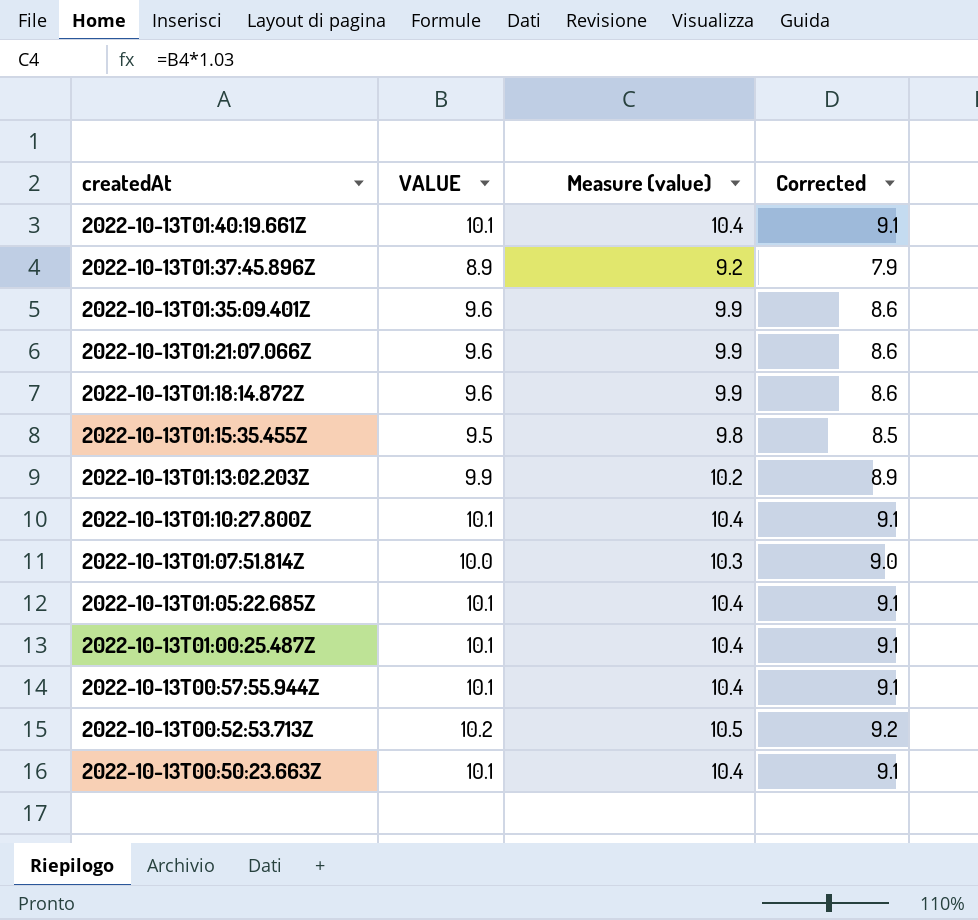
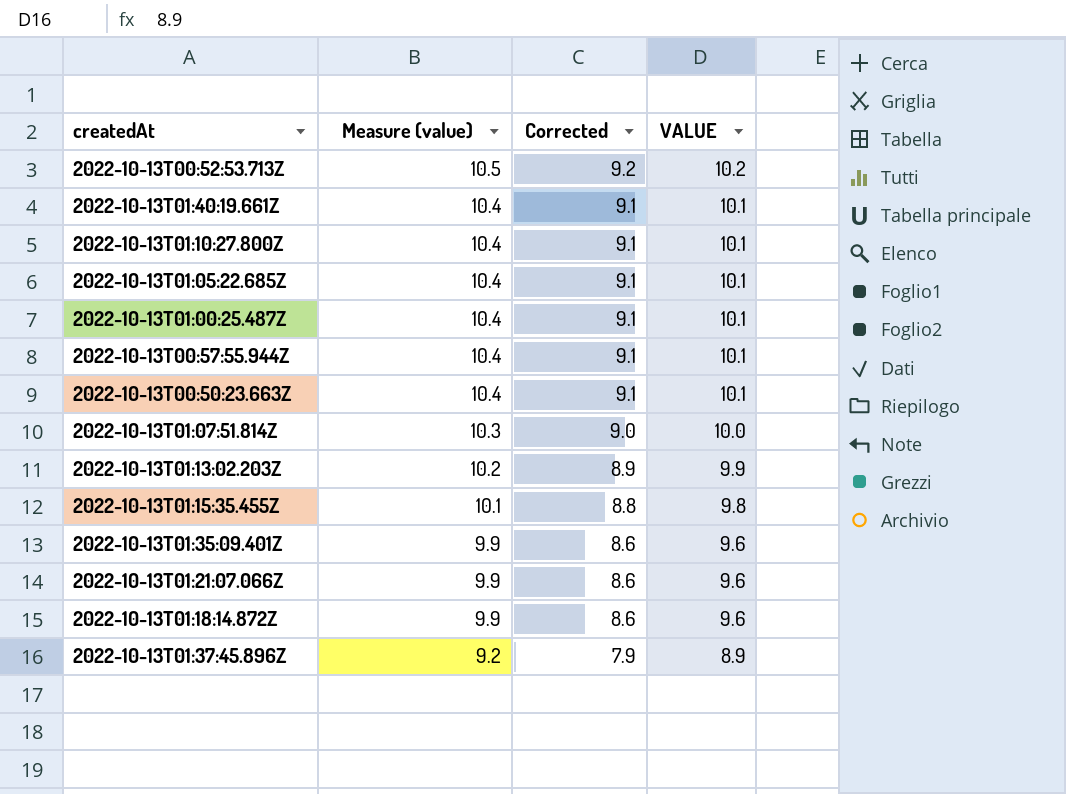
row order: createdAt descending -> Measure (value) descending
column VALUE | position: 2 -> 4
2022-10-13T01:15:35.455Z | Measure (value): 9.8 -> 10.1
2022-10-13T01:15:35.455Z | Corrected: 8.5 -> 8.8
2022-10-13T01:15:35.455Z | VALUE: 9.5 -> 9.8

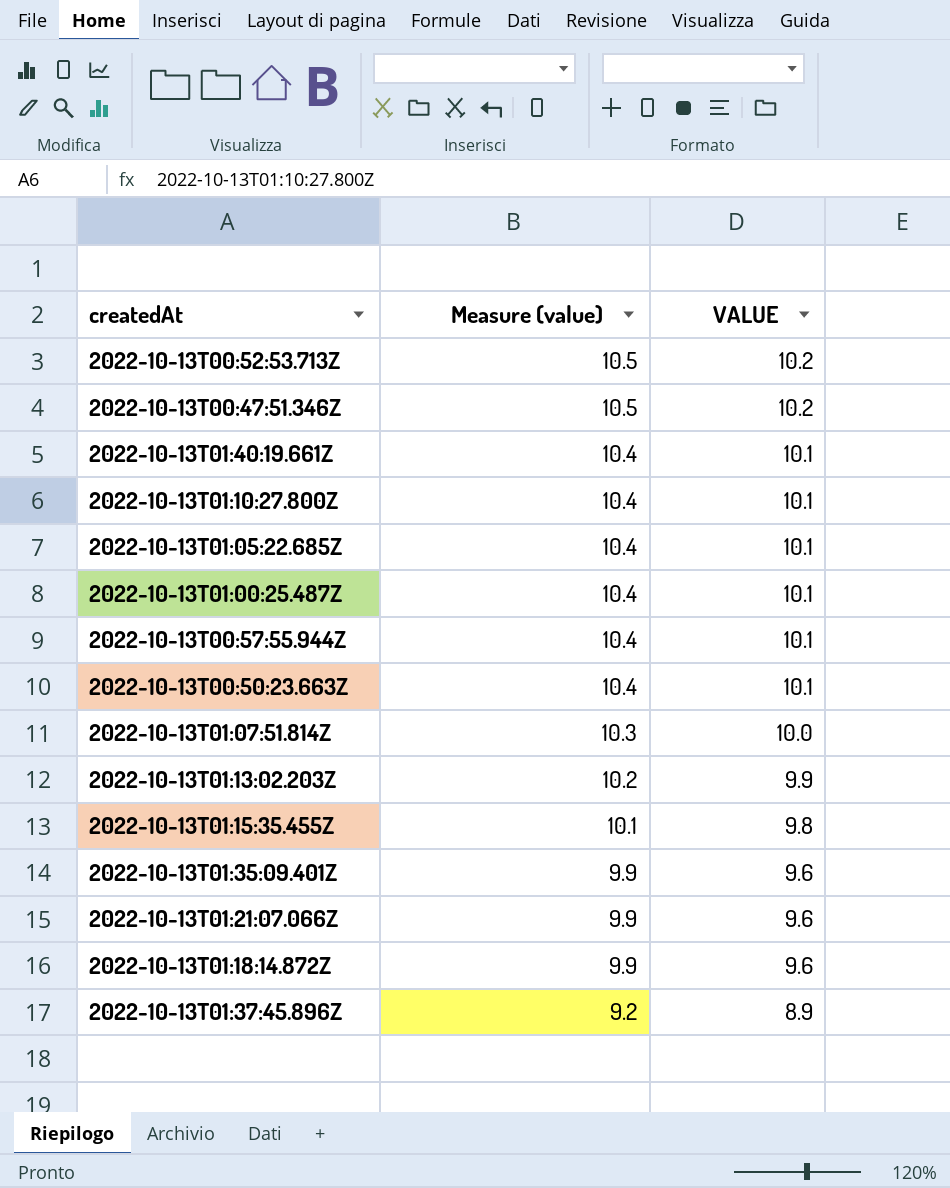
column Corrected | formula: [VALUE] - 1 -> none
row 2022-10-13T00:47:51.346Z: none -> 10.5 | 10.2

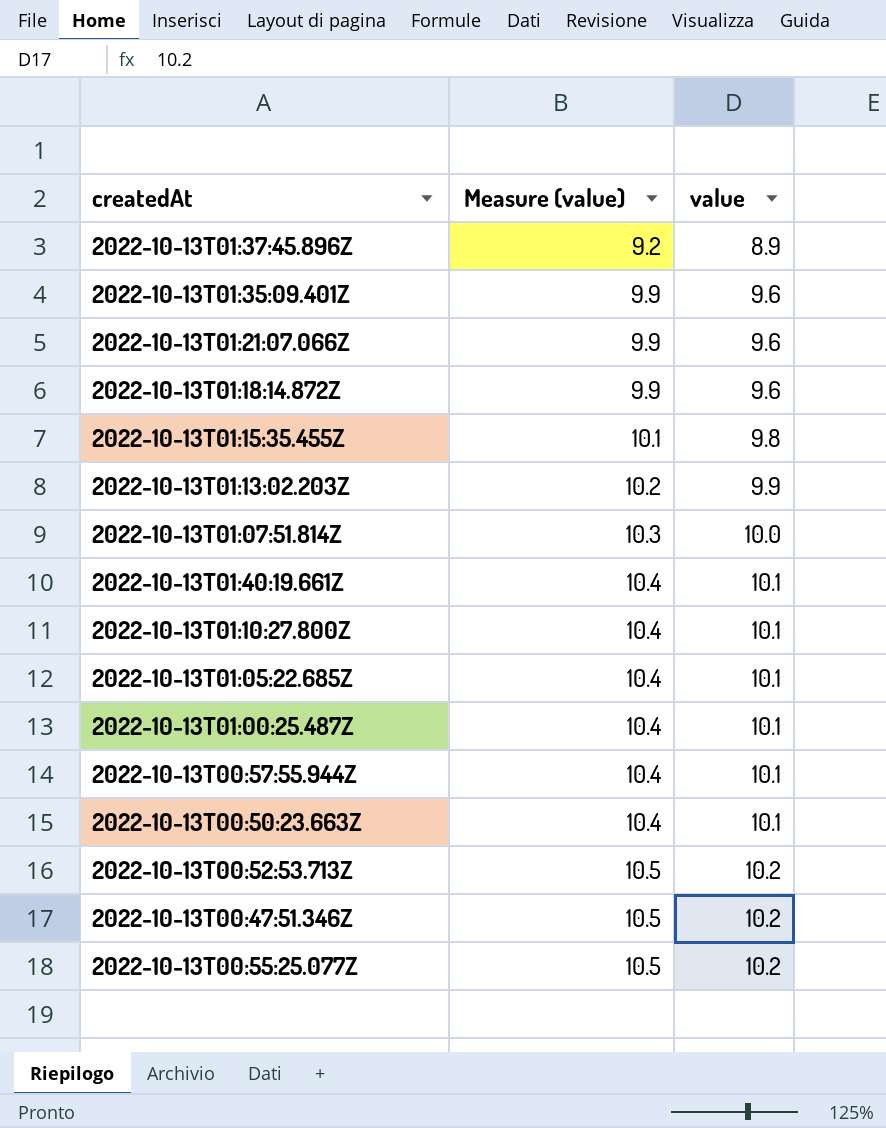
row order: Measure (value) descending -> Measure (value) ascending
column name: VALUE -> value
row 2022-10-13T00:55:25.077Z: none -> 10.5 | 10.2

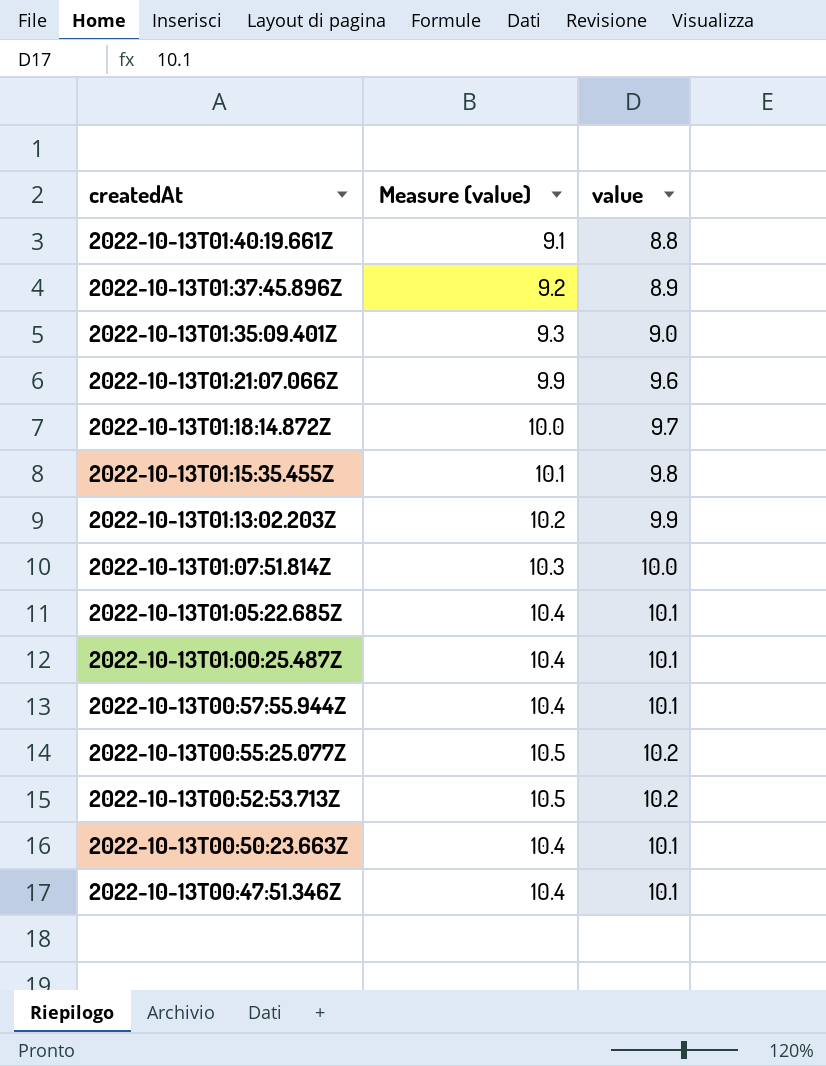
row order: Measure (value) ascending -> createdAt descending
row 2022-10-13T01:10:27.800Z: 10.4 | 10.1 -> none
2022-10-13T01:40:19.661Z | Measure (value): 10.4 -> 9.1
2022-10-13T01:40:19.661Z | value: 10.1 -> 8.8
2022-10-13T01:35:09.401Z | Measure (value): 9.9 -> 9.3
2022-10-13T01:35:09.401Z | value: 9.6 -> 9.0
2022-10-13T01:18:14.872Z | Measure (value): 9.9 -> 10.0
2022-10-13T01:18:14.872Z | value: 9.6 -> 9.7
2022-10-13T00:47:51.346Z | Measure (value): 10.5 -> 10.4
2022-10-13T00:47:51.346Z | value: 10.2 -> 10.1

